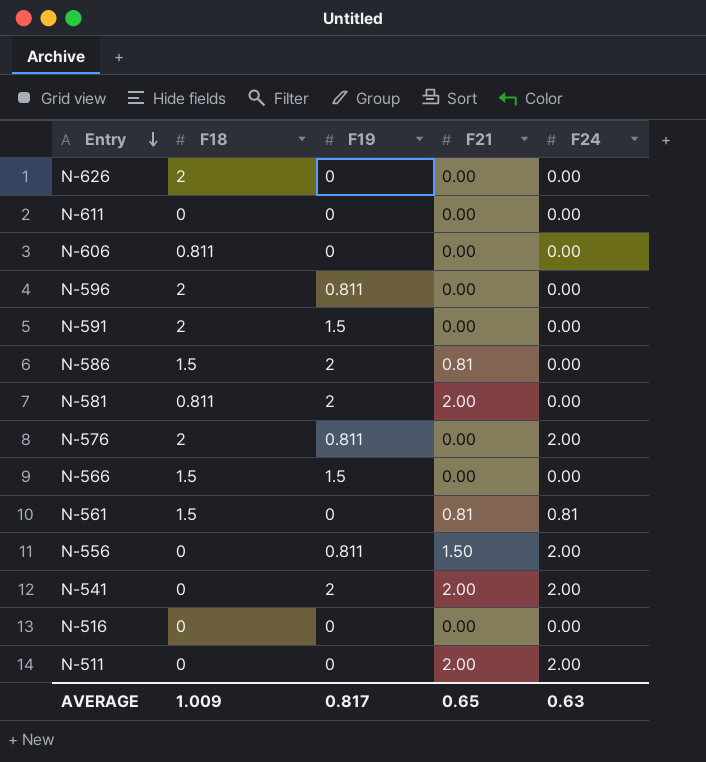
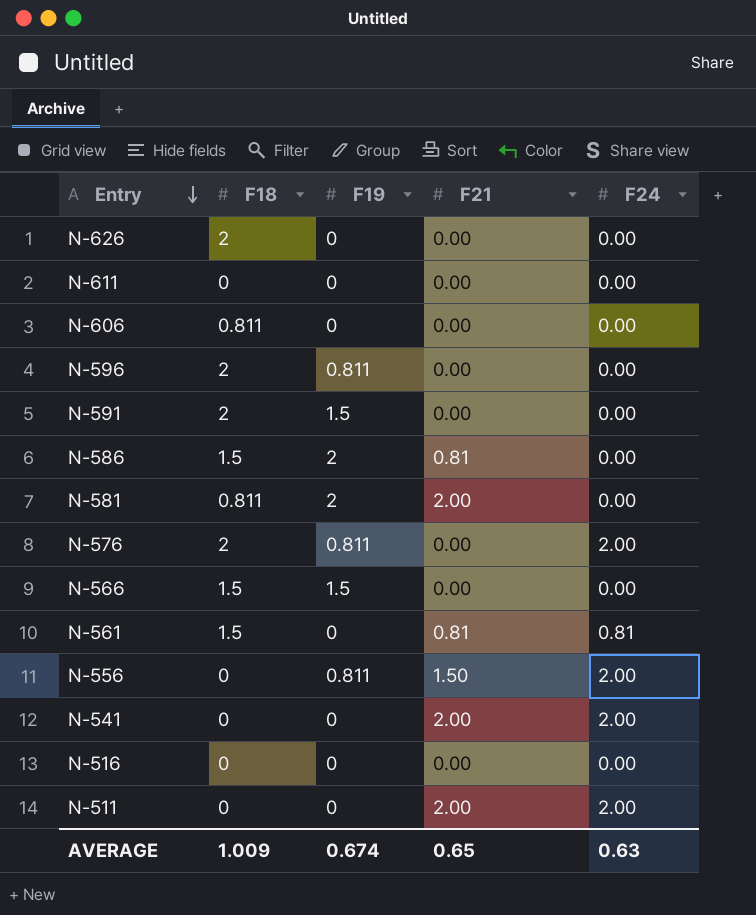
N-541 | F19: 2 -> 0
AVERAGE | F19: 0.817 -> 0.674

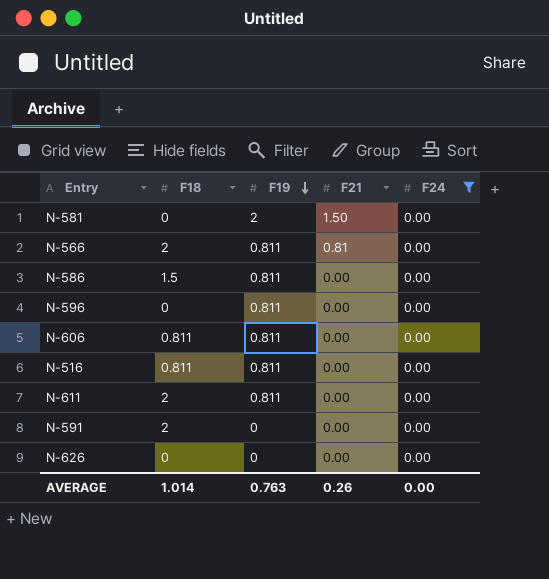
filter: none -> F24 = 0.00
row order: Entry descending -> F19 descending
N-581 | F18: 0.811 -> 0
N-581 | F21: 2.00 -> 1.50
N-566 | F18: 1.5 -> 2
N-566 | F19: 1.5 -> 0.811
N-566 | F21: 0.00 -> 0.81
N-586 | F19: 2 -> 0.811
N-586 | F21: 0.81 -> 0.00
N-596 | F18: 2 -> 0
N-606 | F19: 0 -> 0.811
N-516 | F18: 0 -> 0.811
N-516 | F19: 0 -> 0.811
N-611 | F18: 0 -> 2
N-611 | F19: 0 -> 0.811
N-591 | F19: 1.5 -> 0
N-626 | F18: 2 -> 0
AVERAGE | F18: 1.009 -> 1.014
AVERAGE | F19: 0.674 -> 0.763
AVERAGE | F21: 0.65 -> 0.26
AVERAGE | F24: 0.63 -> 0.00

